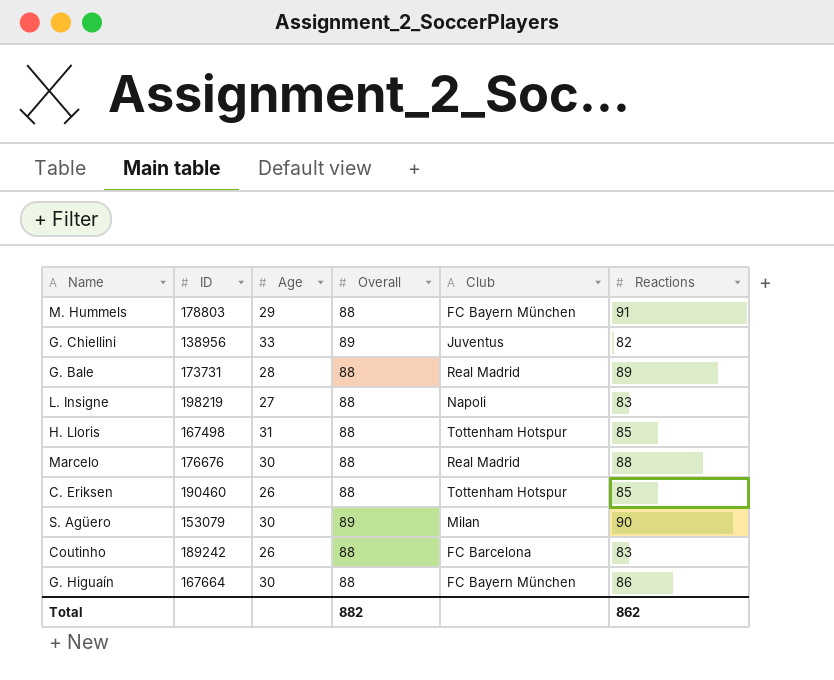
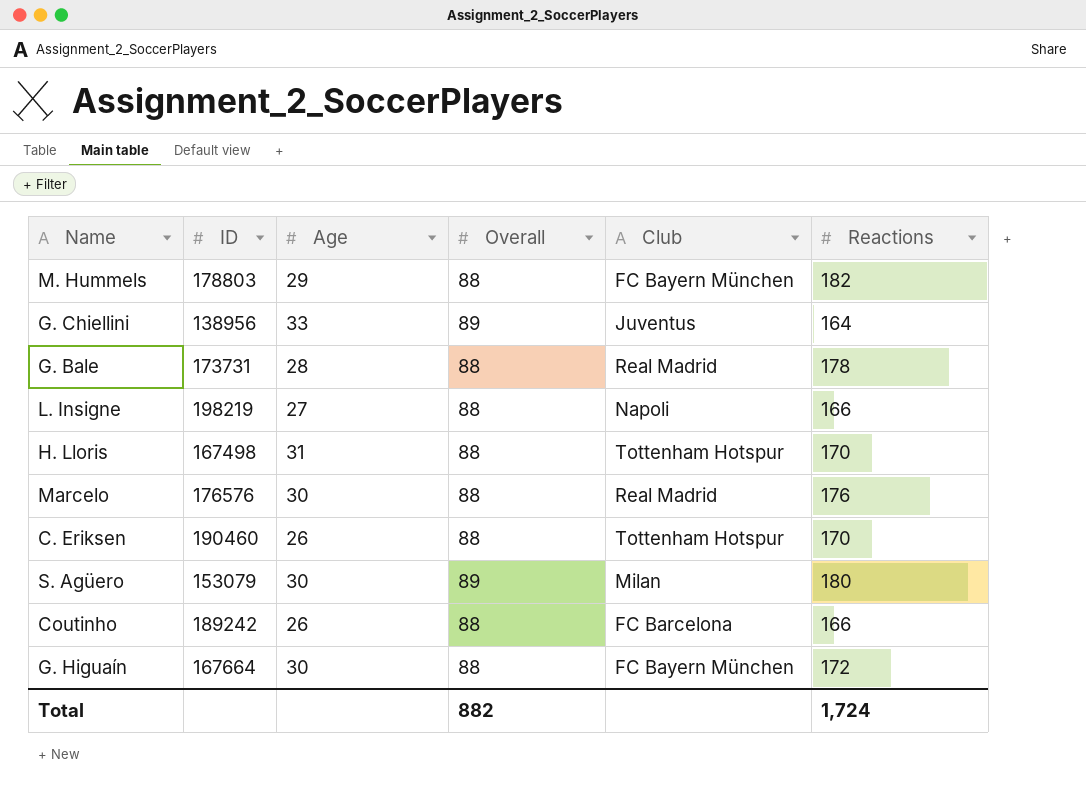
M. Hummels | Reactions: 91 -> 182
G. Chiellini | Reactions: 82 -> 164
G. Bale | Reactions: 89 -> 178
L. Insigne | Reactions: 83 -> 166
H. Lloris | Reactions: 85 -> 170
Marcelo | ID: 176676 -> 176576
Marcelo | Reactions: 88 -> 176
C. Eriksen | Reactions: 85 -> 170
S. Agüero | Reactions: 90 -> 180
Coutinho | Reactions: 83 -> 166
G. Higuaín | Reactions: 86 -> 172
Total | Reactions: 862 -> 1,724

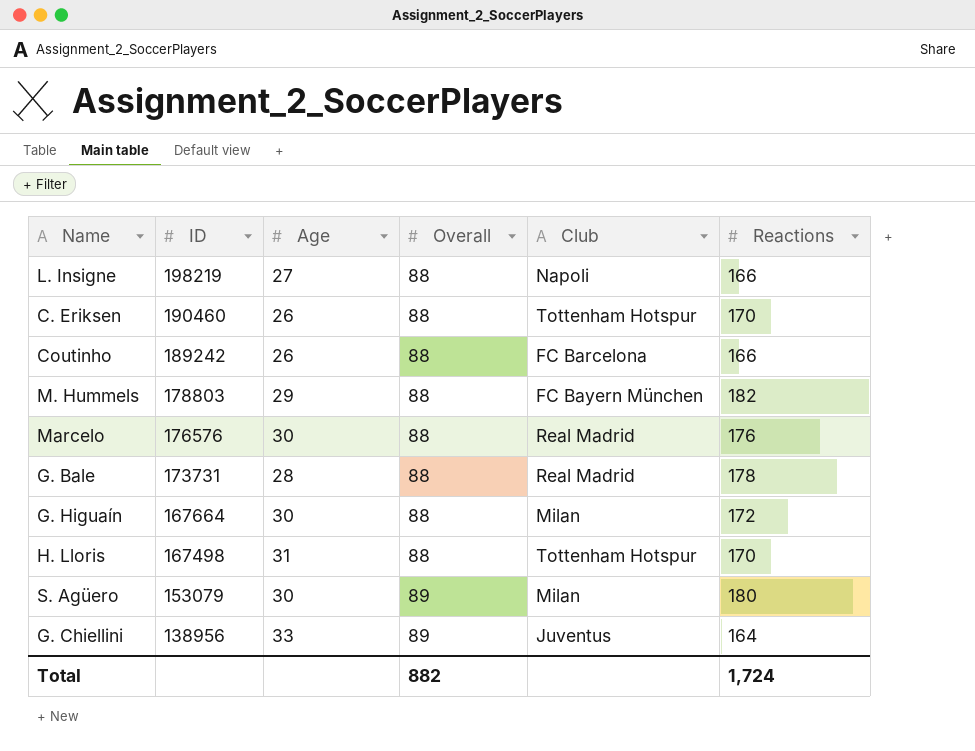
row order: none -> ID descending
G. Higuaín | Club: FC Bayern München -> Milan

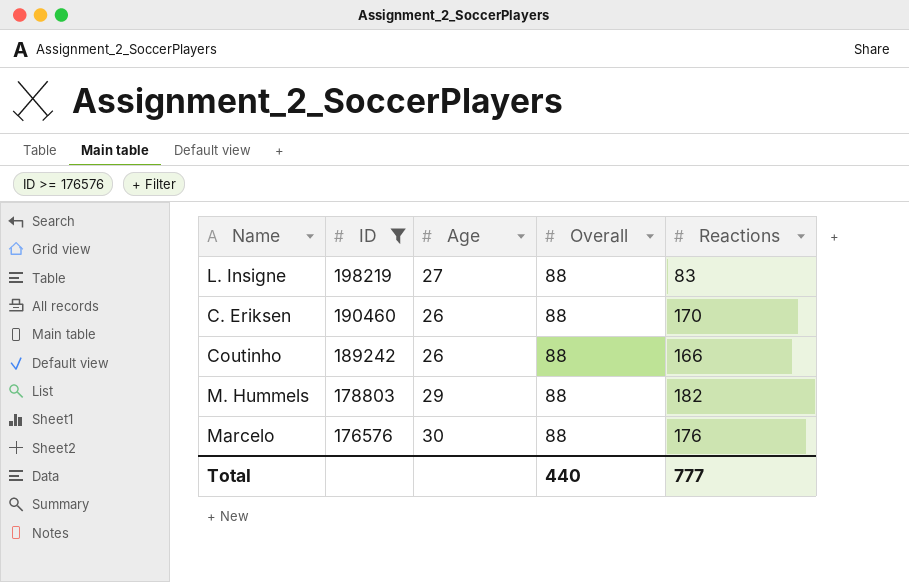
filter: none -> ID >= 176576
column Club | position: 5 -> none
L. Insigne | Reactions: 166 -> 83
Total | Overall: 882 -> 440
Total | Reactions: 1,724 -> 777

